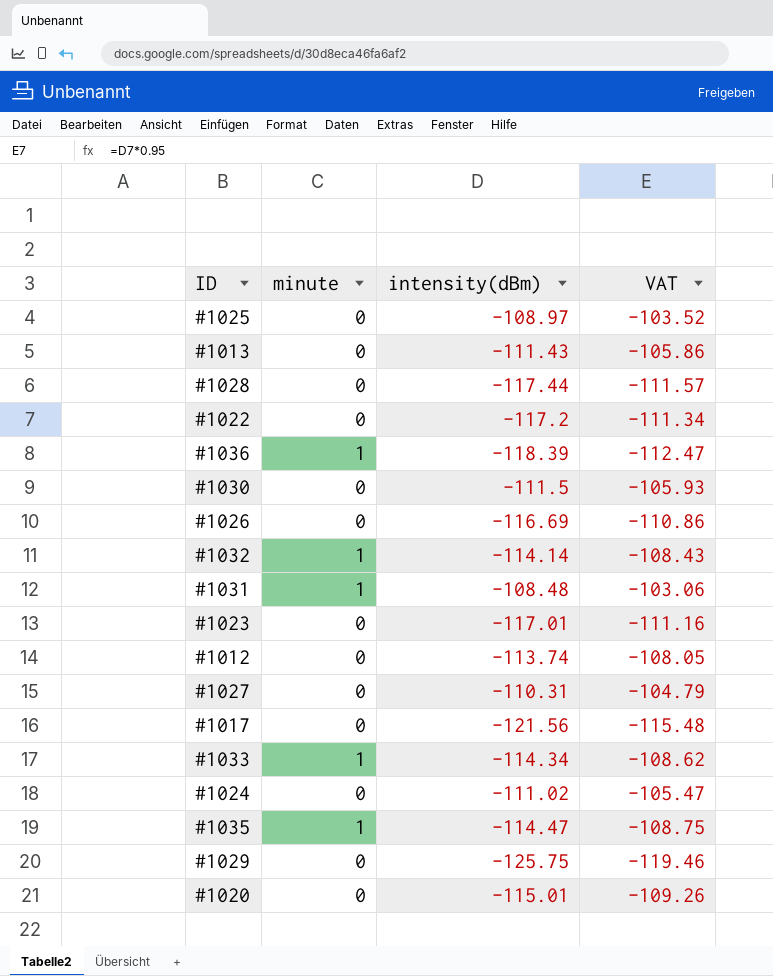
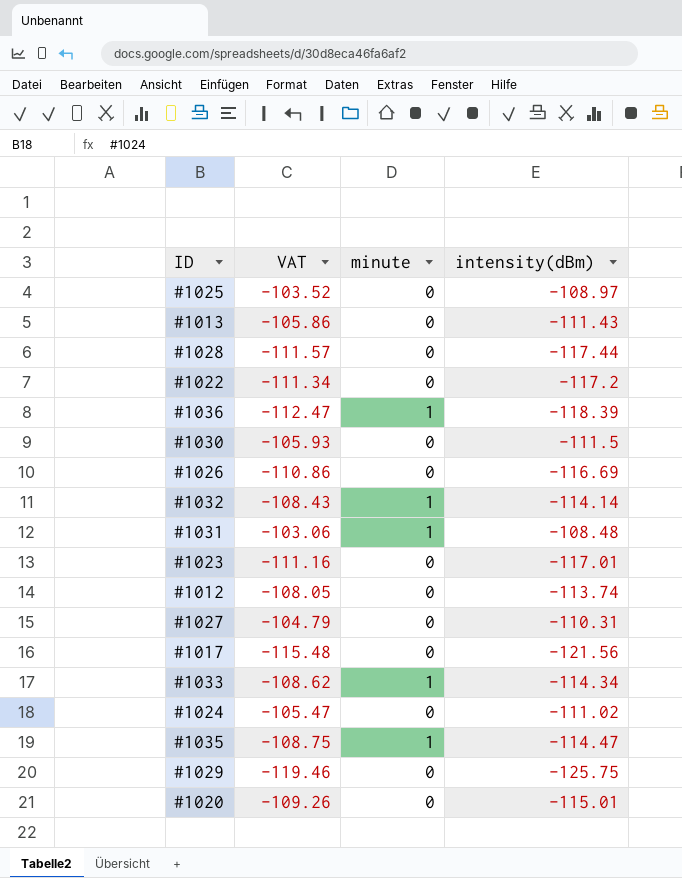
column VAT | position: 4 -> 2

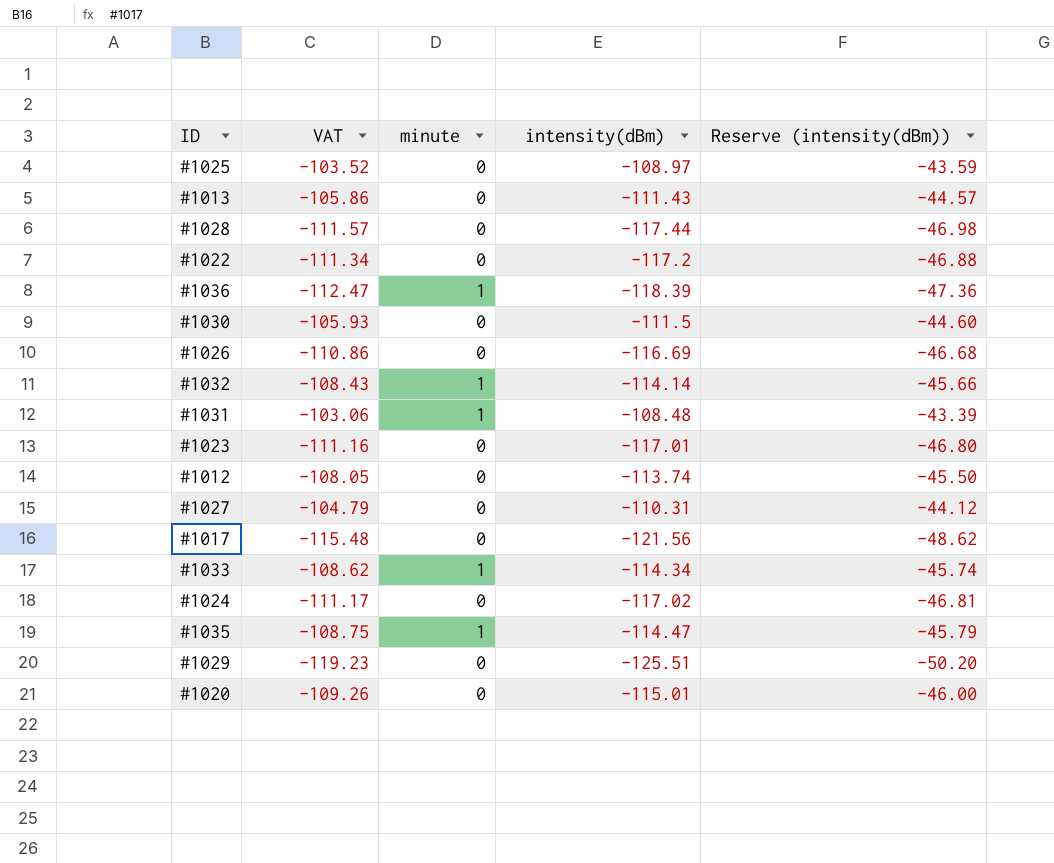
column Reserve (intensity(dBm)) | formula: none -> [intensity(dBm)] * 0.4
#1024 | VAT: -105.47 -> -111.17
#1024 | intensity(dBm): -111.02 -> -117.02
#1029 | VAT: -119.46 -> -119.23
#1029 | intensity(dBm): -125.75 -> -125.51

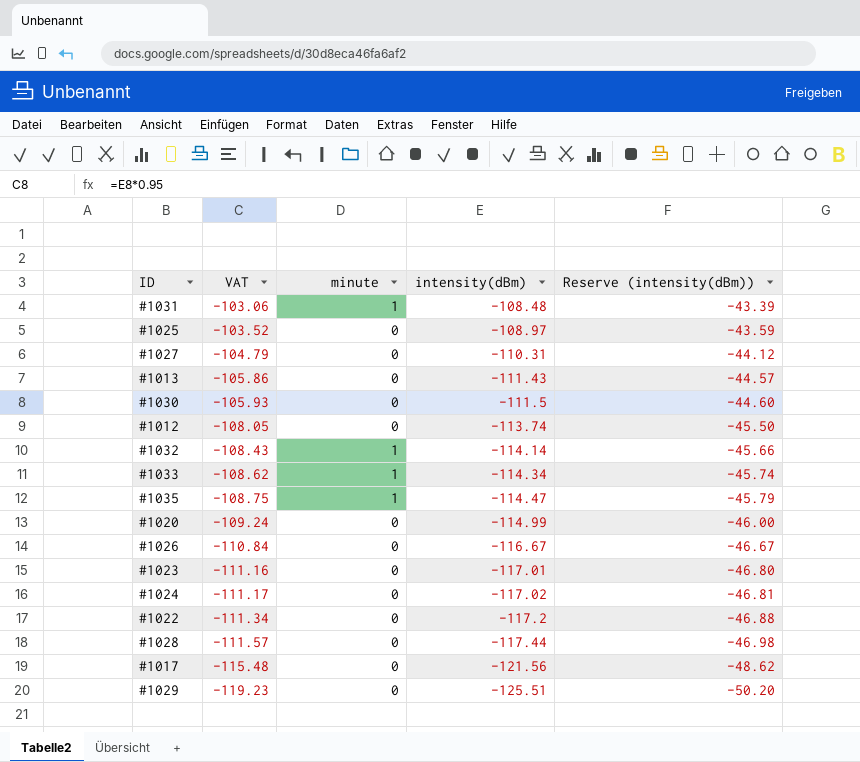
row order: none -> VAT descending
row #1036: -112.47 | 1 | -118.39 | -47.36 -> none
#1020 | VAT: -109.26 -> -109.24
#1020 | intensity(dBm): -115.01 -> -114.99
#1026 | VAT: -110.86 -> -110.84
#1026 | intensity(dBm): -116.69 -> -116.67
#1026 | Reserve (intensity(dBm)): -46.68 -> -46.67

